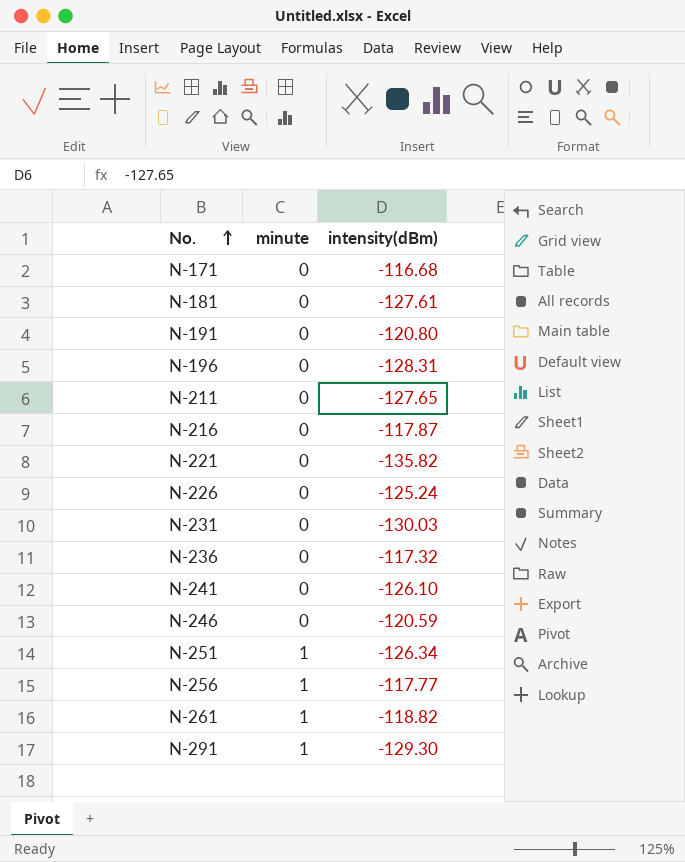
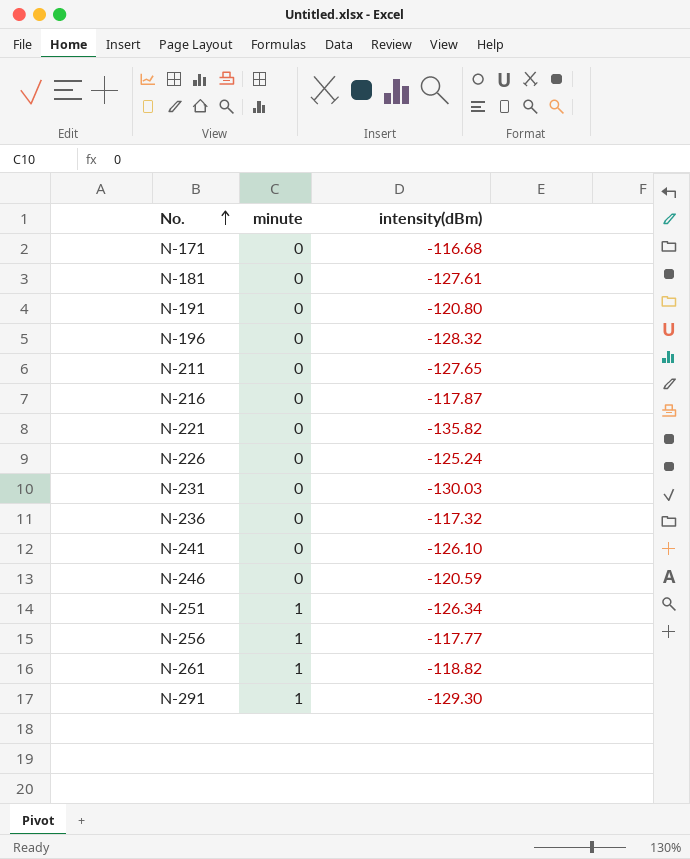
N-196 | intensity(dBm): -128.31 -> -128.32

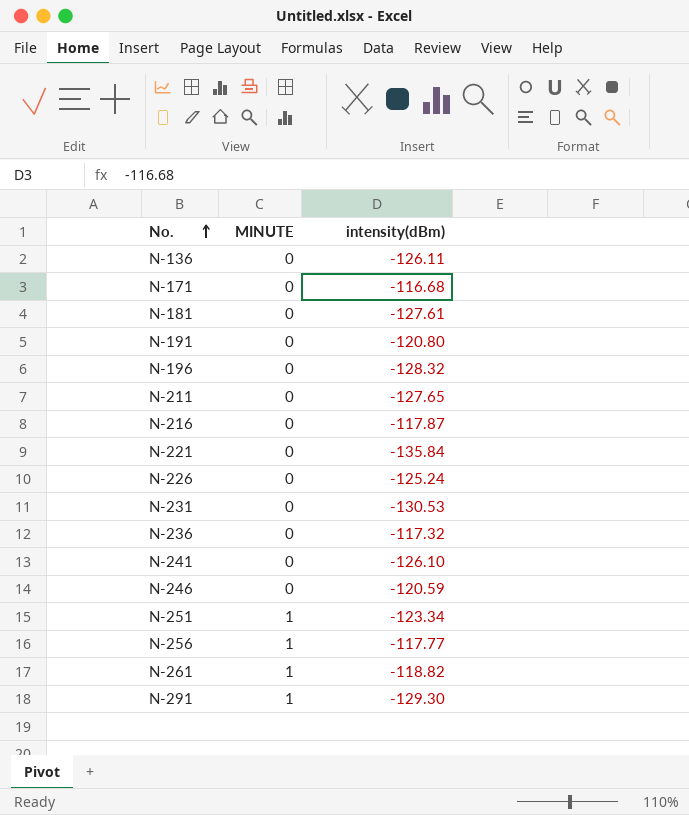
column name: minute -> MINUTE
row N-136: none -> 0 | -126.11
N-221 | intensity(dBm): -135.82 -> -135.84
N-231 | intensity(dBm): -130.03 -> -130.53
N-251 | intensity(dBm): -126.34 -> -123.34

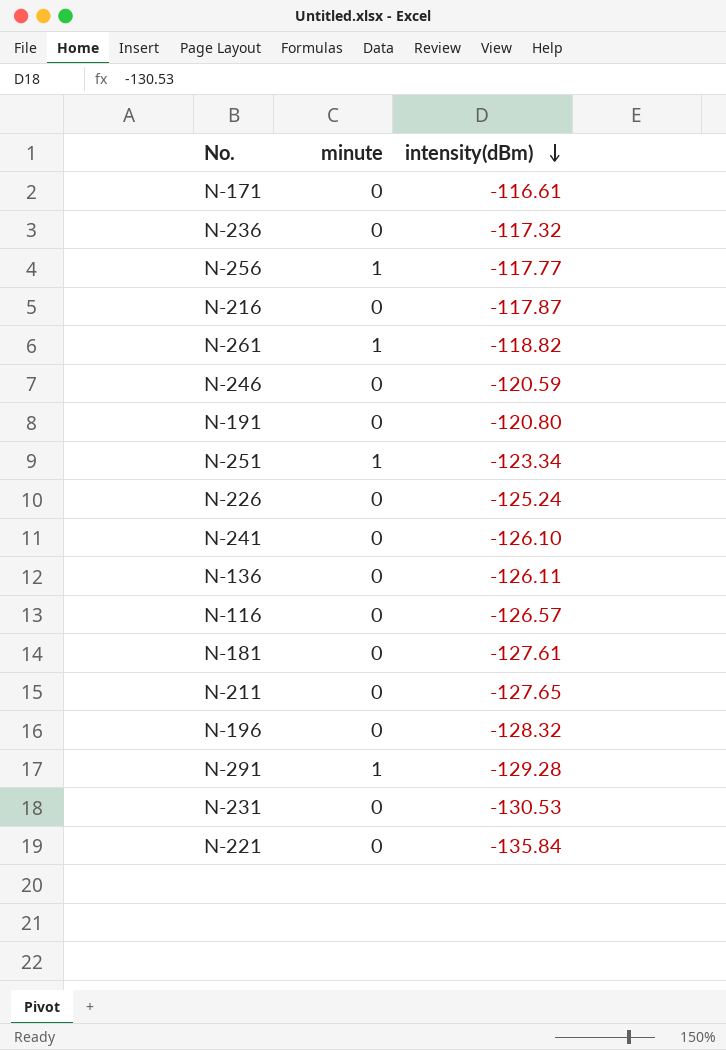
row order: No. ascending -> intensity(dBm) descending
column name: MINUTE -> minute
N-171 | intensity(dBm): -116.68 -> -116.61
row N-116: none -> 0 | -126.57
N-291 | intensity(dBm): -129.30 -> -129.28

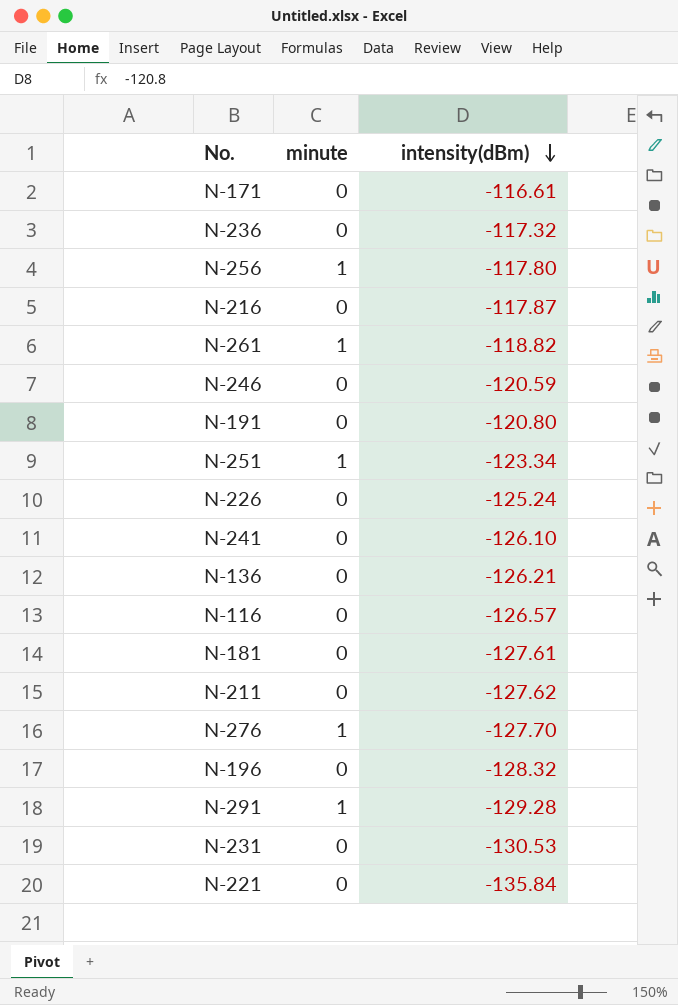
N-256 | intensity(dBm): -117.77 -> -117.80
N-136 | intensity(dBm): -126.11 -> -126.21
N-211 | intensity(dBm): -127.65 -> -127.62
row N-276: none -> 1 | -127.70

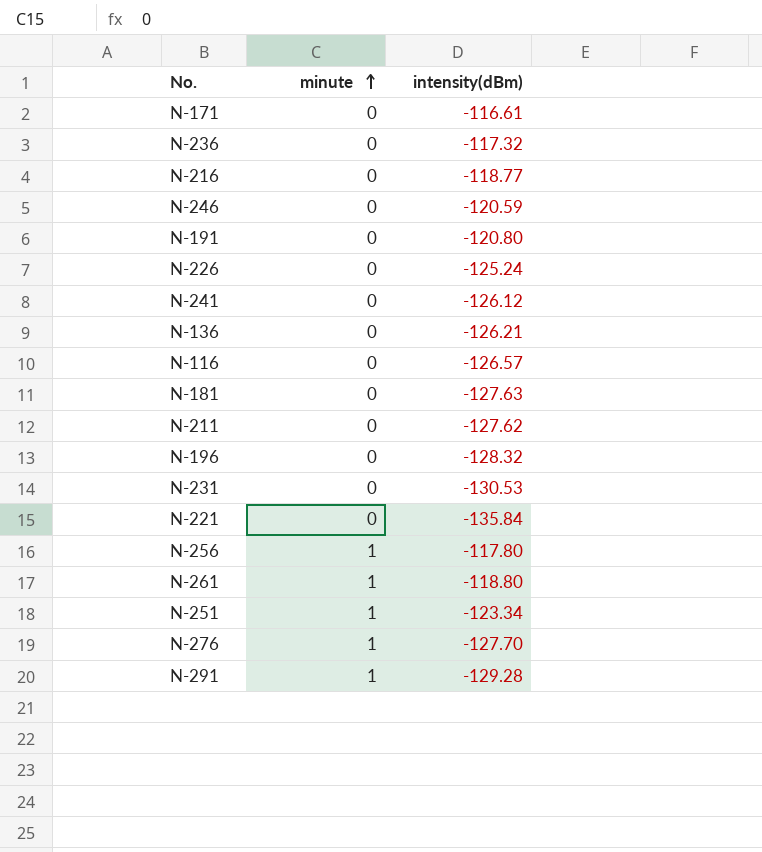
row order: intensity(dBm) descending -> minute ascending
N-216 | intensity(dBm): -117.87 -> -118.77
N-241 | intensity(dBm): -126.10 -> -126.12
N-181 | intensity(dBm): -127.61 -> -127.63
N-261 | intensity(dBm): -118.82 -> -118.80

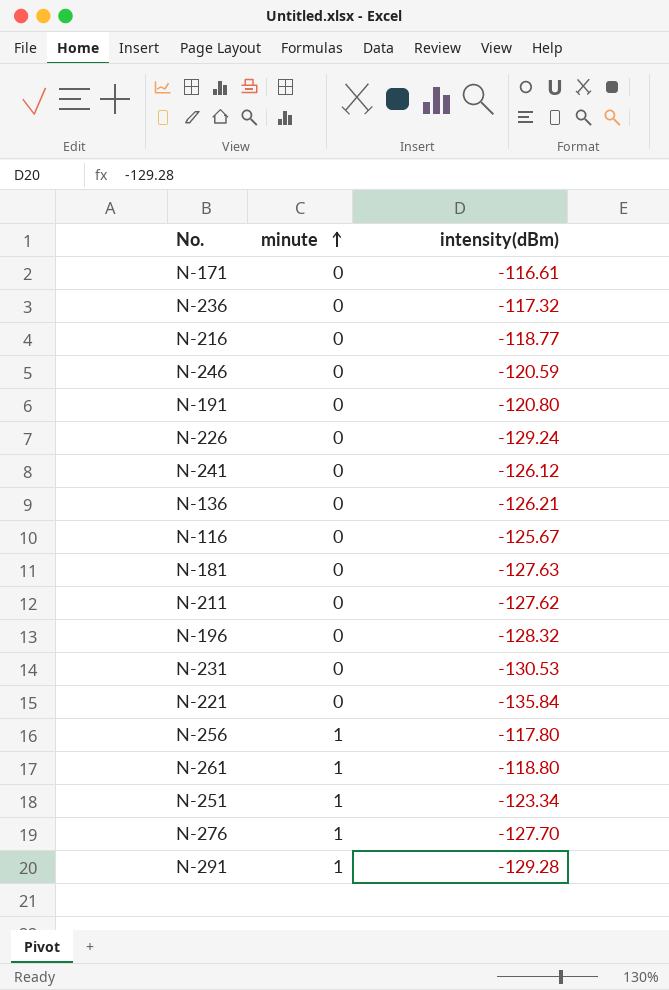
N-226 | intensity(dBm): -125.24 -> -129.24
N-116 | intensity(dBm): -126.57 -> -125.67

